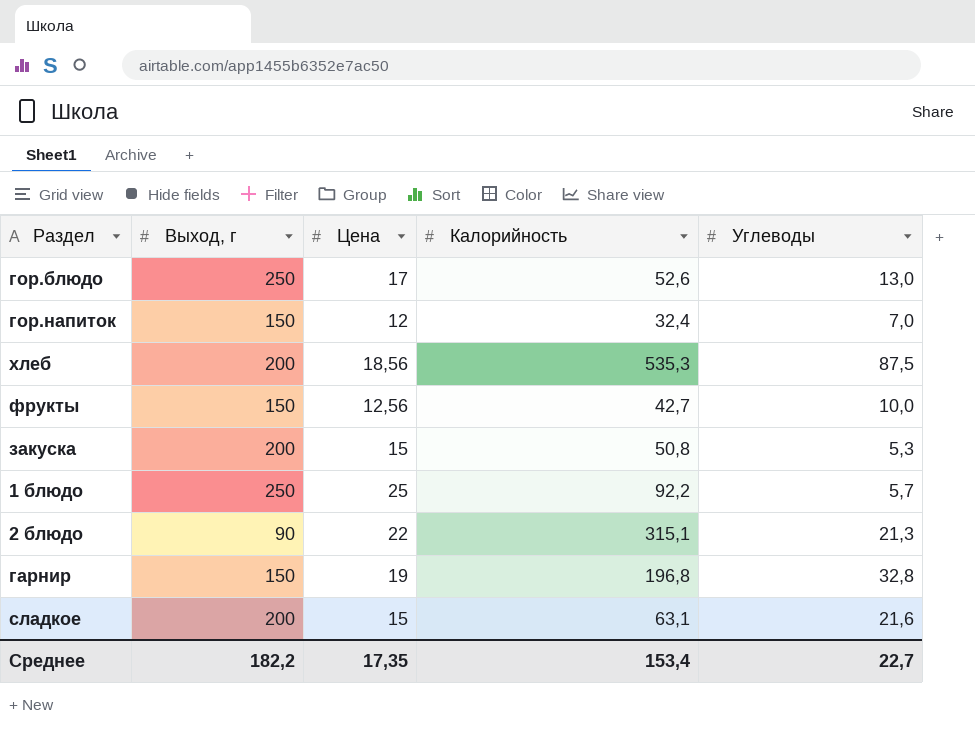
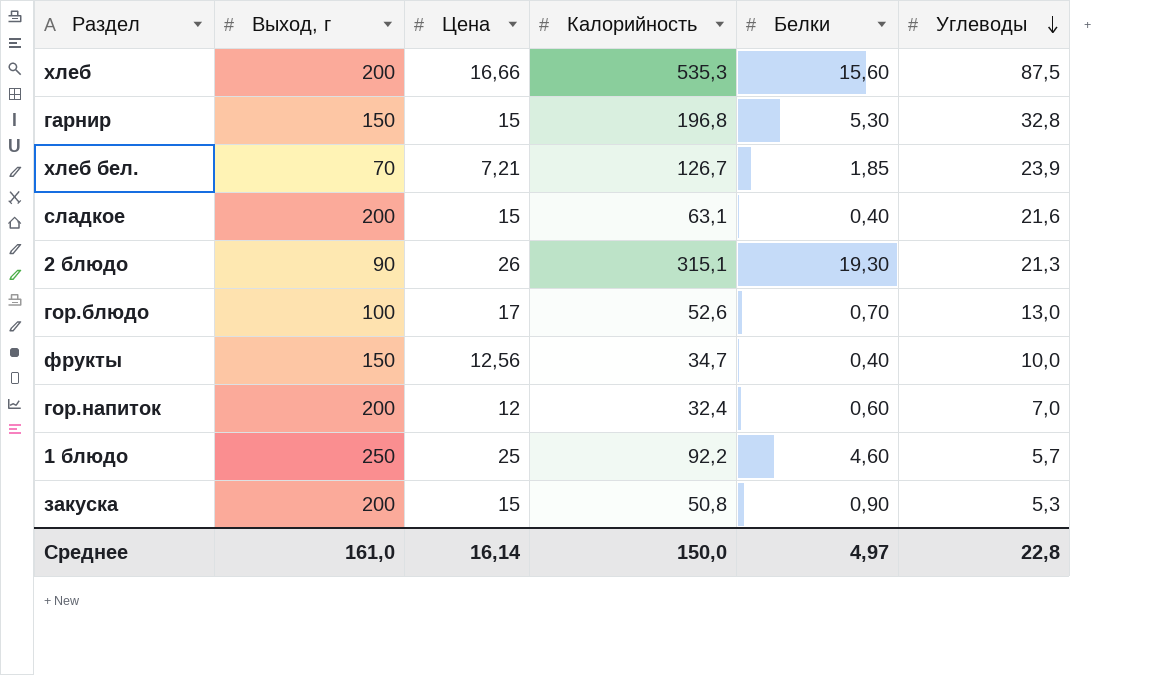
row order: none -> Углеводы descending
column Белки | position: none -> 5
хлеб | Цена: 18,56 -> 16,66
гарнир | Цена: 19 -> 15
row хлеб бел.: none -> 70 | 7,21 | 126,7 | 1,85 | 23,9
2 блюдо | Цена: 22 -> 26
гор.блюдо | Выход, г: 250 -> 100
фрукты | Калорийность: 42,7 -> 34,7
гор.напиток | Выход, г: 150 -> 200
Среднее | Выход, г: 182,2 -> 161,0
Среднее | Цена: 17,35 -> 16,14
Среднее | Калорийность: 153,4 -> 150,0
Среднее | Углеводы: 22,7 -> 22,8

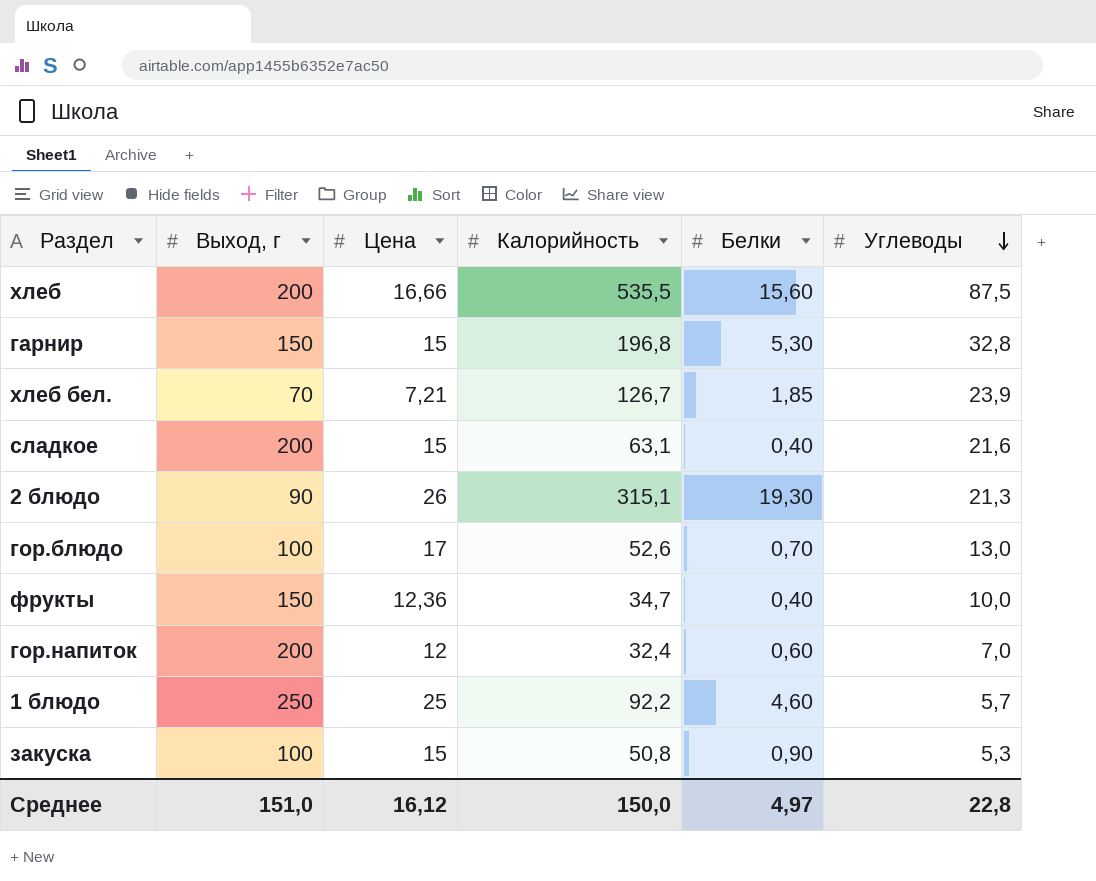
хлеб | Калорийность: 535,3 -> 535,5
фрукты | Цена: 12,56 -> 12,36
закуска | Выход, г: 200 -> 100
Среднее | Выход, г: 161,0 -> 151,0
Среднее | Цена: 16,14 -> 16,12

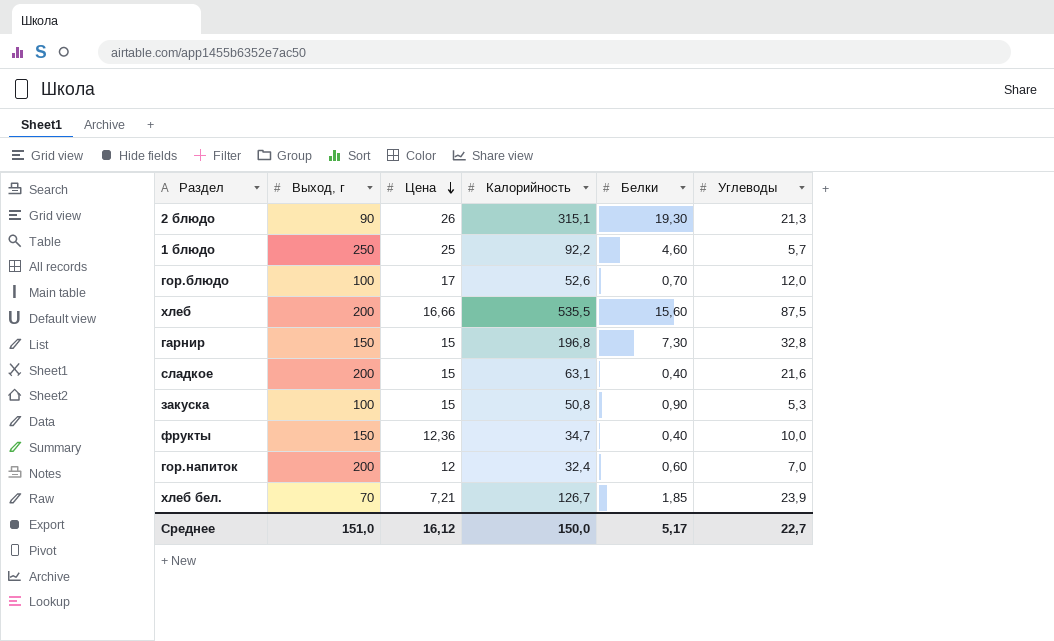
row order: Углеводы descending -> Цена descending
гор.блюдо | Углеводы: 13,0 -> 12,0
гарнир | Белки: 5,30 -> 7,30
Среднее | Белки: 4,97 -> 5,17
Среднее | Углеводы: 22,8 -> 22,7

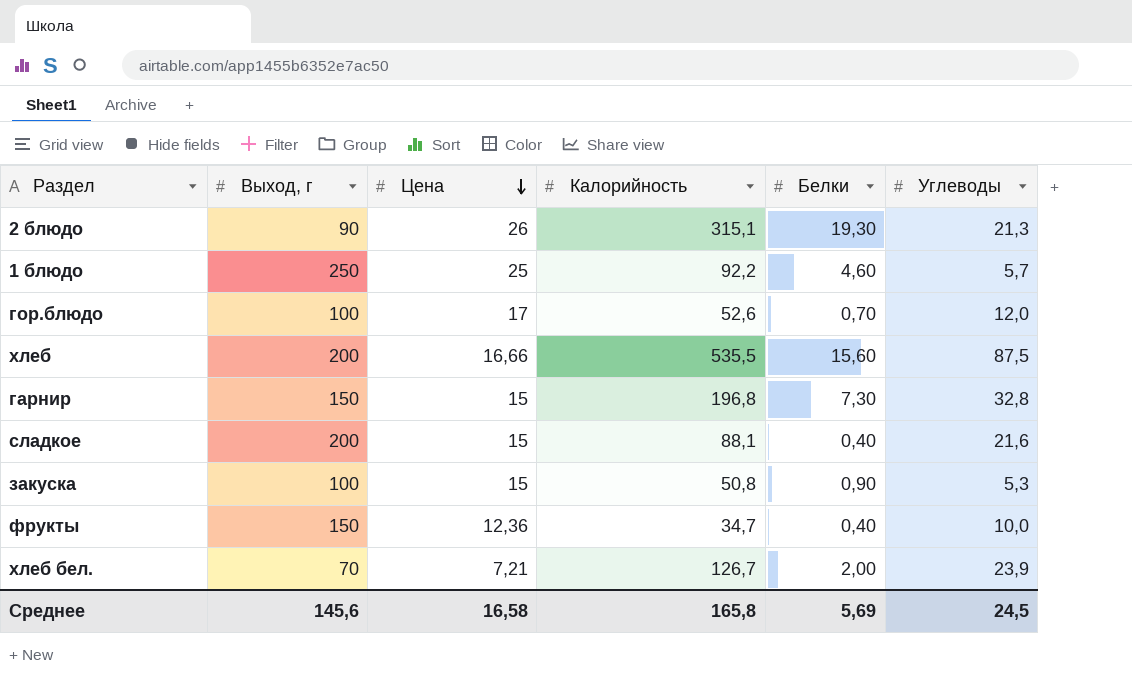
row гор.напиток: 200 | 12 | 32,4 | 0,60 | 7,0 -> none
сладкое | Калорийность: 63,1 -> 88,1
хлеб бел. | Белки: 1,85 -> 2,00
Среднее | Выход, г: 151,0 -> 145,6
Среднее | Цена: 16,12 -> 16,58
Среднее | Калорийность: 150,0 -> 165,8
Среднее | Белки: 5,17 -> 5,69
Среднее | Углеводы: 22,7 -> 24,5

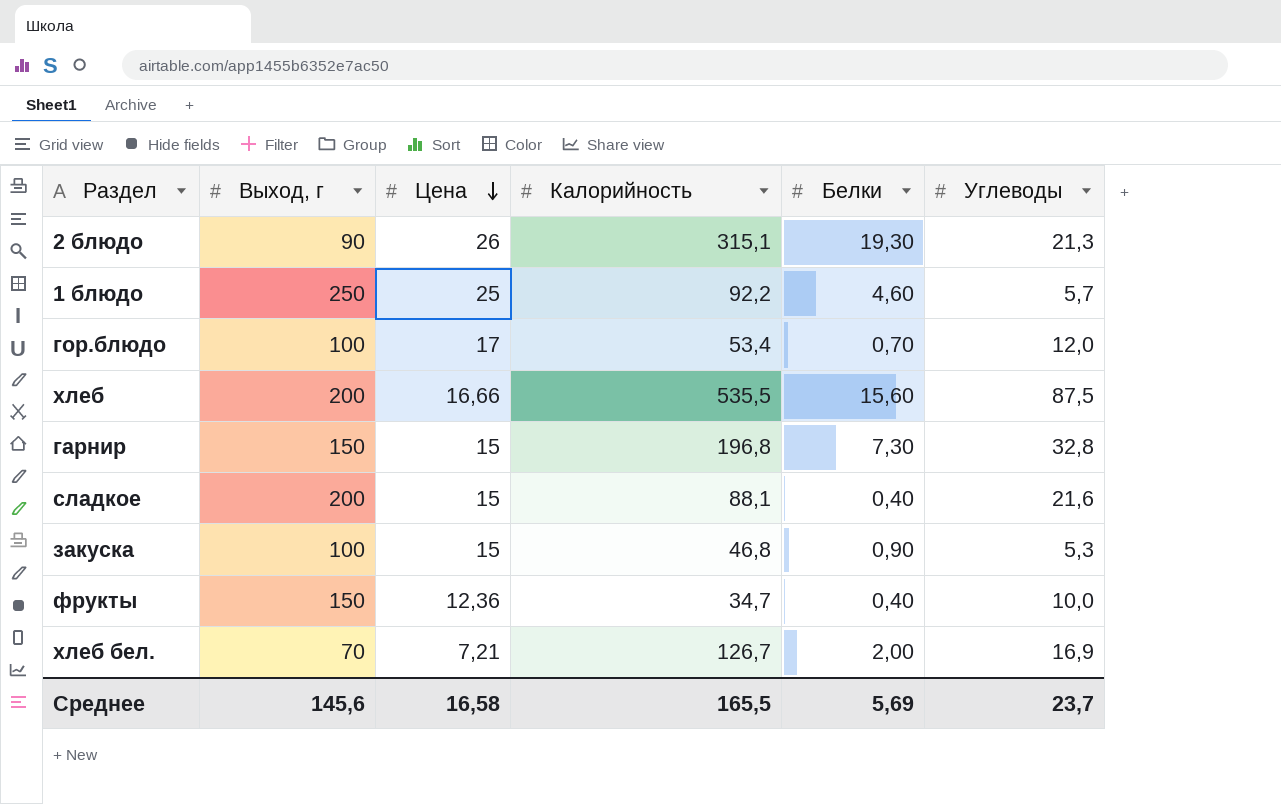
гор.блюдо | Калорийность: 52,6 -> 53,4
закуска | Калорийность: 50,8 -> 46,8
хлеб бел. | Углеводы: 23,9 -> 16,9
Среднее | Калорийность: 165,8 -> 165,5
Среднее | Углеводы: 24,5 -> 23,7

